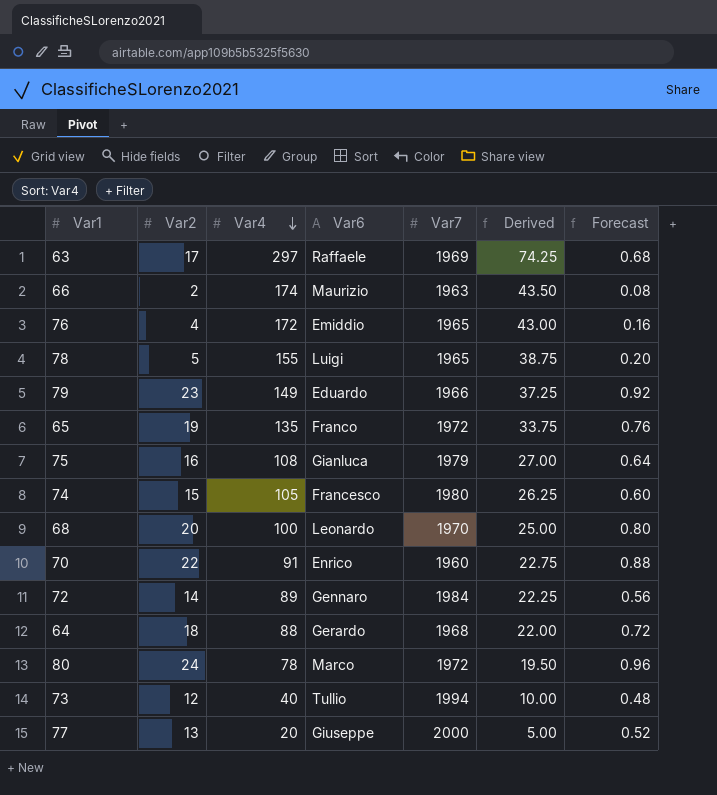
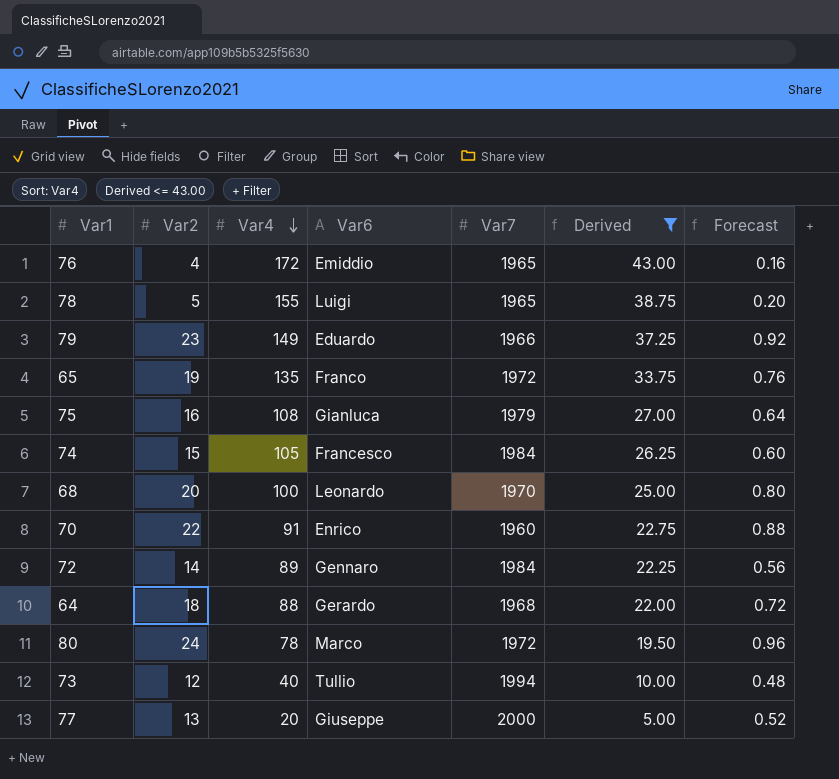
filter: none -> Derived <= 43.00
74 | Var7: 1980 -> 1984

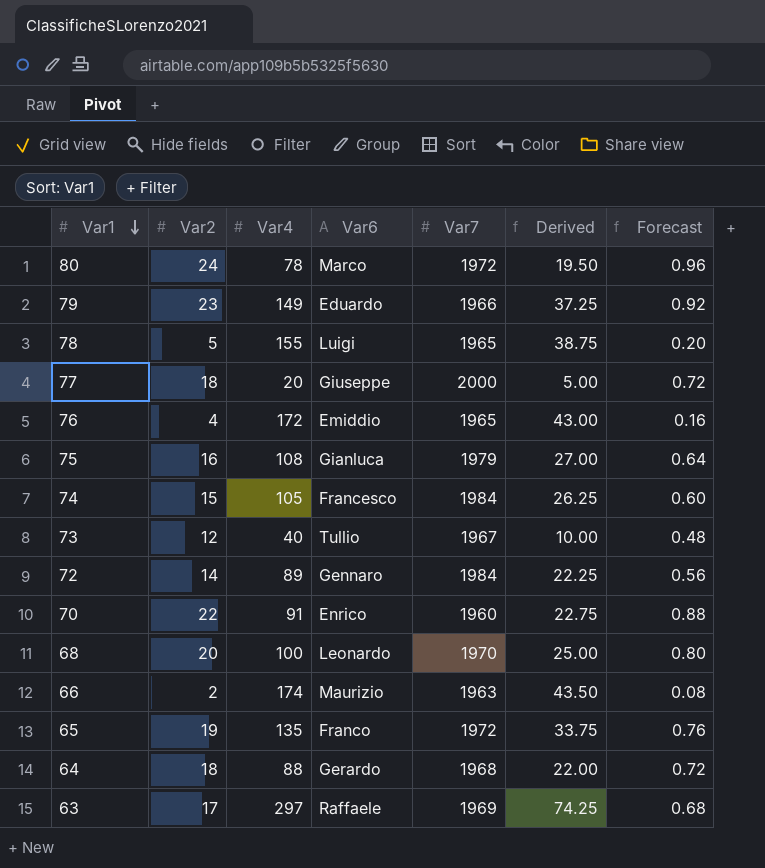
filter: Derived <= 43.00 -> none
row order: Var4 descending -> Var1 descending
77 | Var2: 13 -> 18
77 | Forecast: 0.52 -> 0.72
73 | Var7: 1994 -> 1967

